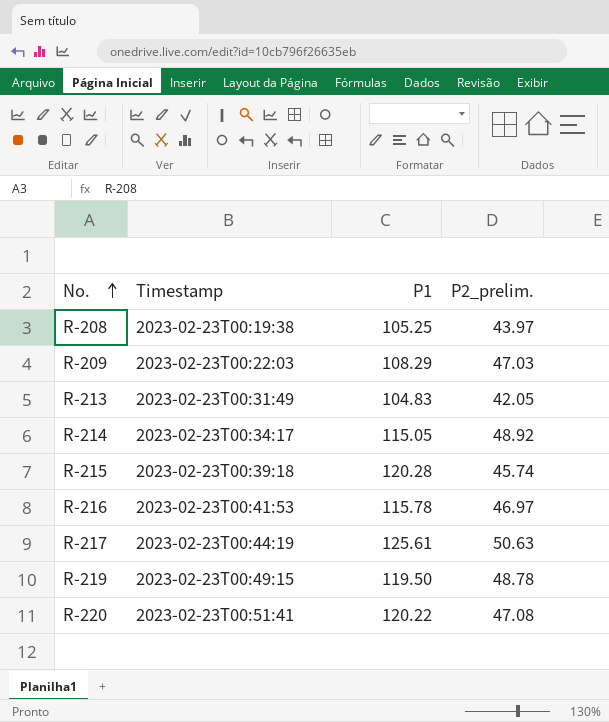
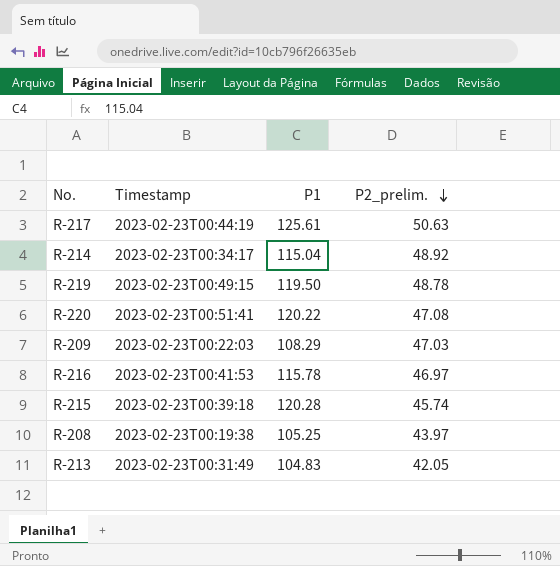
row order: No. ascending -> P2_prelim. descending
R-214 | P1: 115.05 -> 115.04

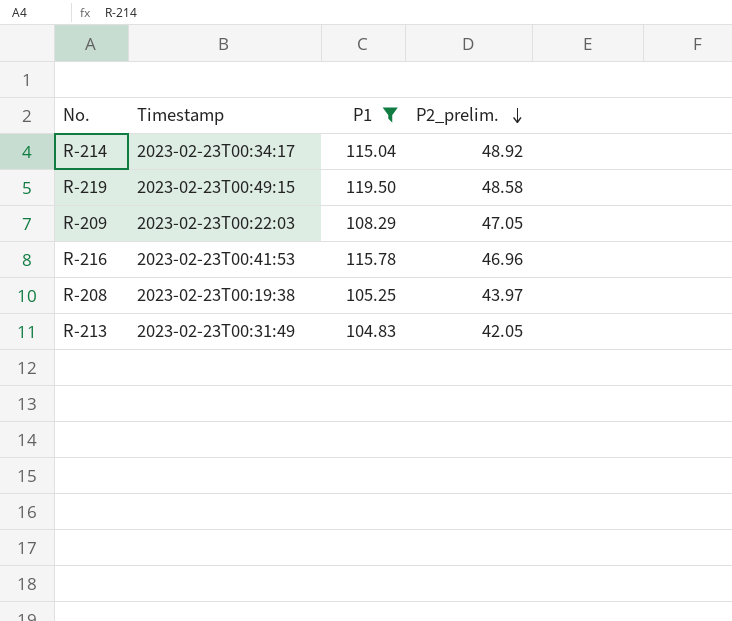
filter: none -> P1 <= 119.50
R-219 | P2_prelim.: 48.78 -> 48.58
R-209 | P2_prelim.: 47.03 -> 47.05
R-216 | P2_prelim.: 46.97 -> 46.96

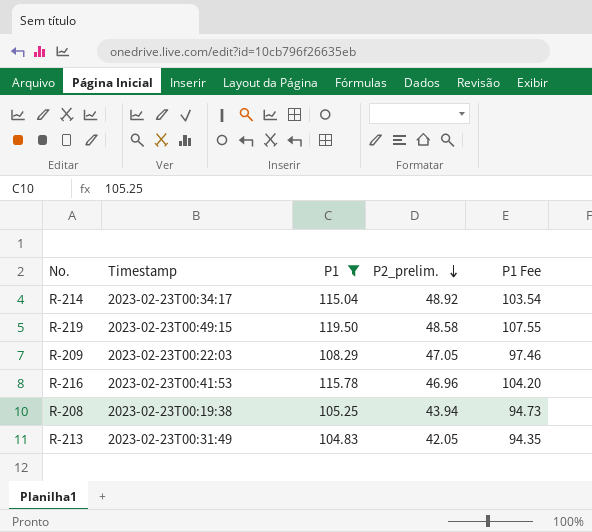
column P1 Fee | formula: none -> [P1] * 0.9
R-208 | P2_prelim.: 43.97 -> 43.94

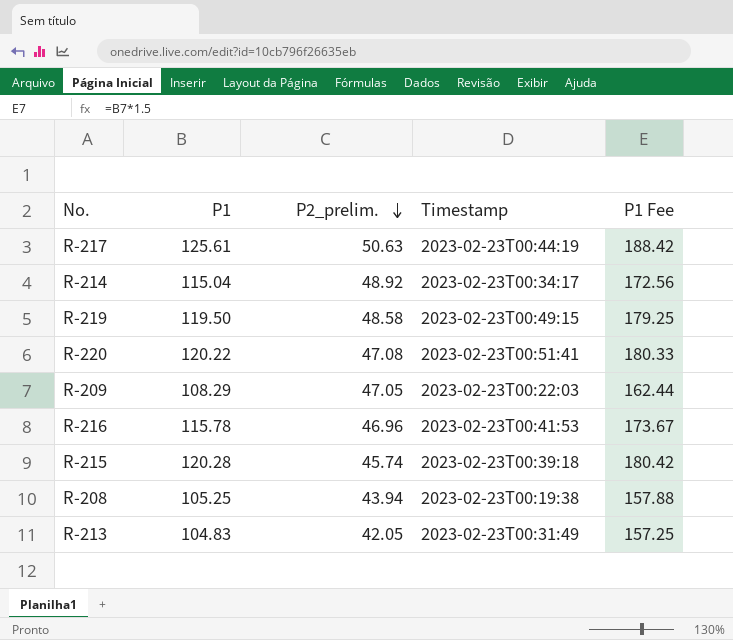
filter: P1 <= 119.50 -> none
column Timestamp | position: 2 -> 4
column P1 Fee | formula: [P1] * 0.9 -> [P1] * 1.5

